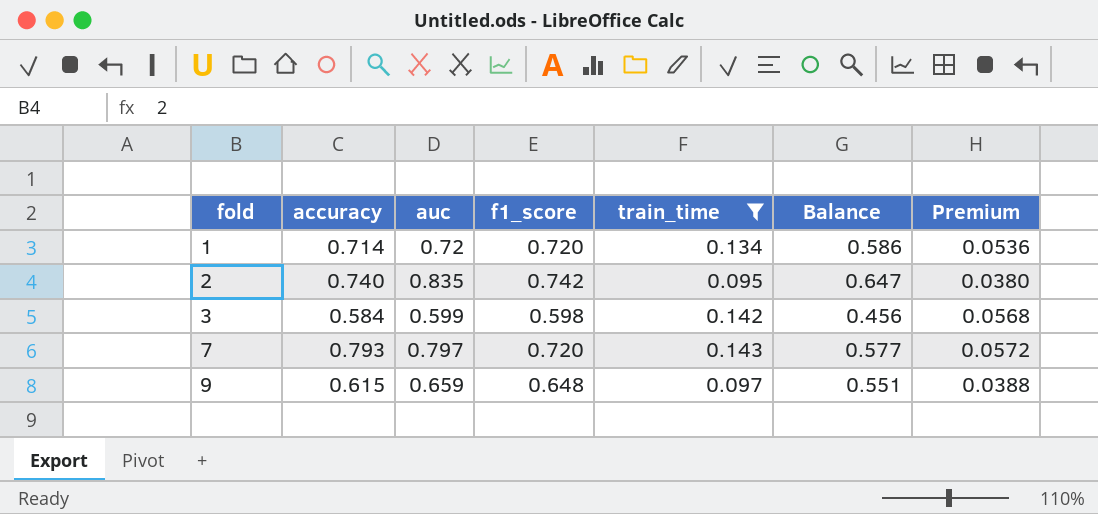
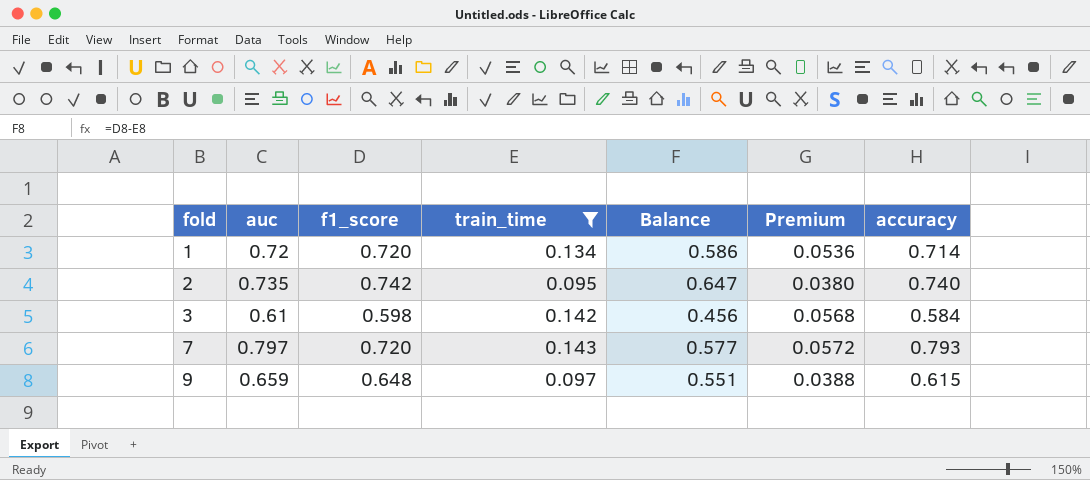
column accuracy | position: 2 -> 7
2 | auc: 0.835 -> 0.735
3 | auc: 0.599 -> 0.61

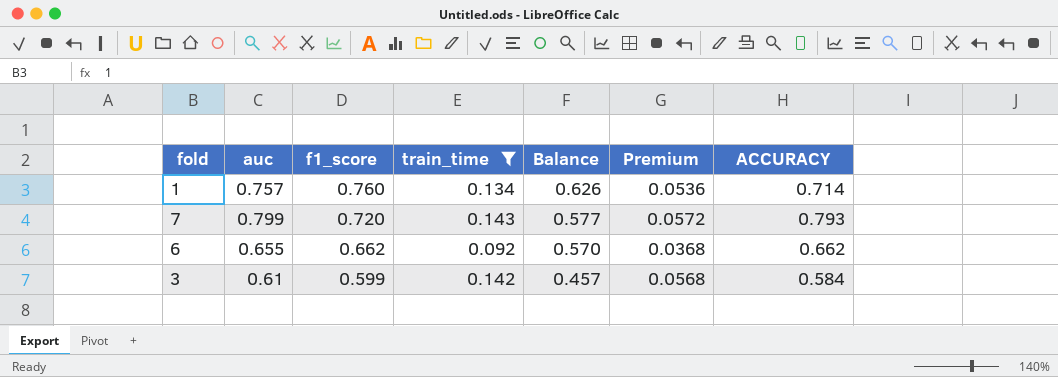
row order: fold ascending -> f1_score descending
column name: accuracy -> ACCURACY
row 2: 0.735 | 0.742 | 0.095 | 0.647 | 0.0380 | 0.740 -> none
row 9: 0.659 | 0.648 | 0.097 | 0.551 | 0.0388 | 0.615 -> none
1 | auc: 0.72 -> 0.757
1 | f1_score: 0.720 -> 0.760
1 | Balance: 0.586 -> 0.626
7 | auc: 0.797 -> 0.799
row 6: none -> 0.655 | 0.662 | 0.092 | 0.570 | 0.0368 | 0.662
3 | f1_score: 0.598 -> 0.599
3 | Balance: 0.456 -> 0.457

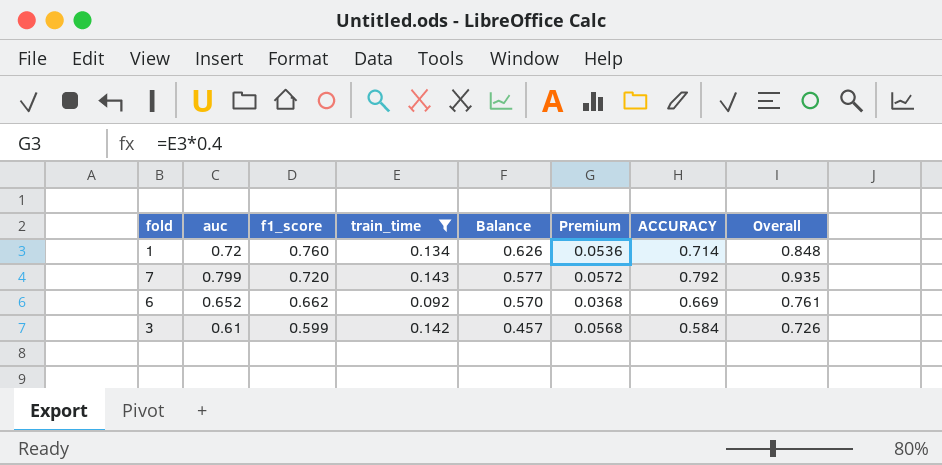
column Overall | formula: none -> [train_time] + [ACCURACY]
1 | auc: 0.757 -> 0.72
7 | ACCURACY: 0.793 -> 0.792
6 | auc: 0.655 -> 0.652
6 | ACCURACY: 0.662 -> 0.669

